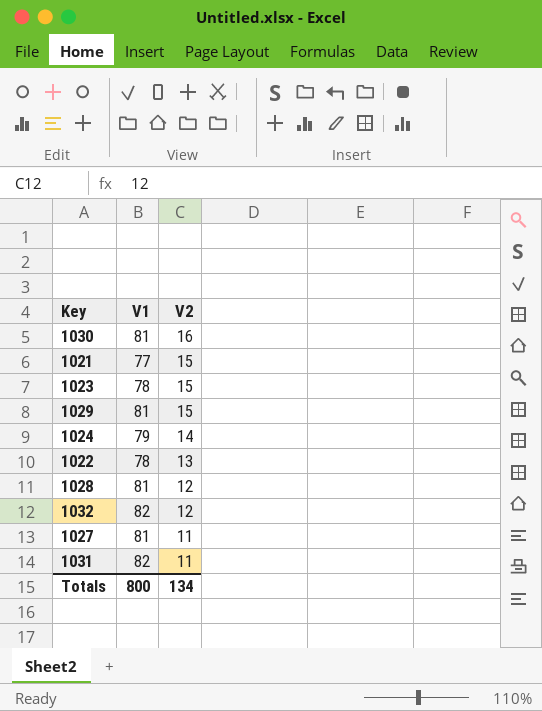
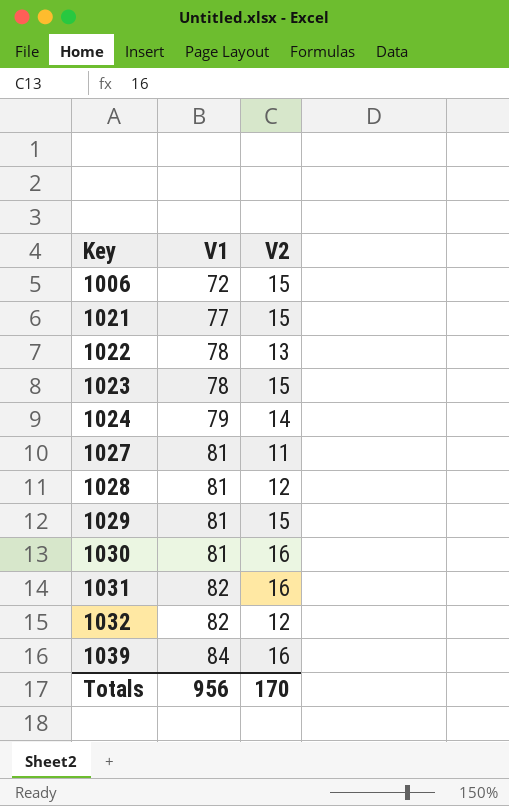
row order: V2 descending -> Key ascending
row 1006: none -> 72 | 15
1031 | V2: 11 -> 16
row 1039: none -> 84 | 16
Totals | V1: 800 -> 956
Totals | V2: 134 -> 170

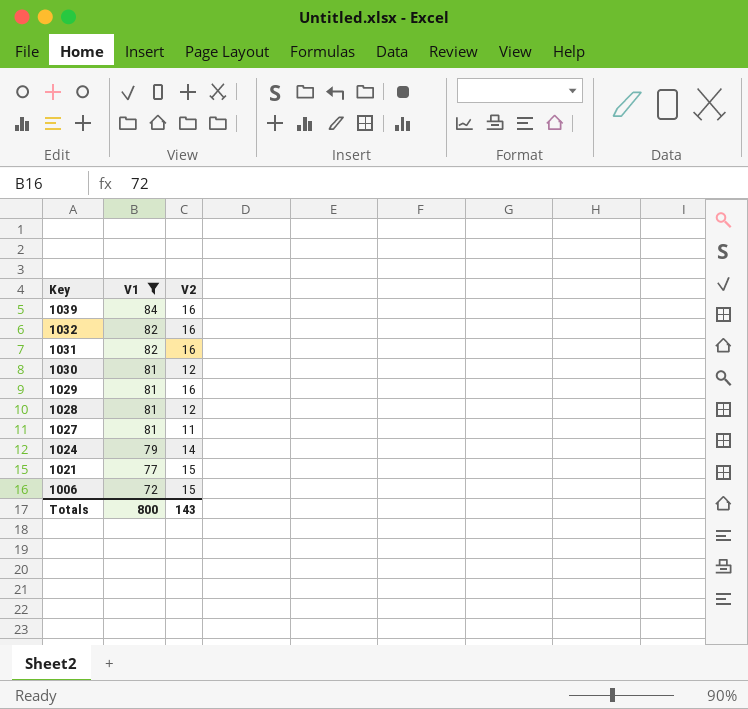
filter: none -> V1 != 78
row order: Key ascending -> Key descending
1032 | V2: 12 -> 16
1030 | V2: 16 -> 12
1029 | V2: 15 -> 16
Totals | V1: 956 -> 800
Totals | V2: 170 -> 143

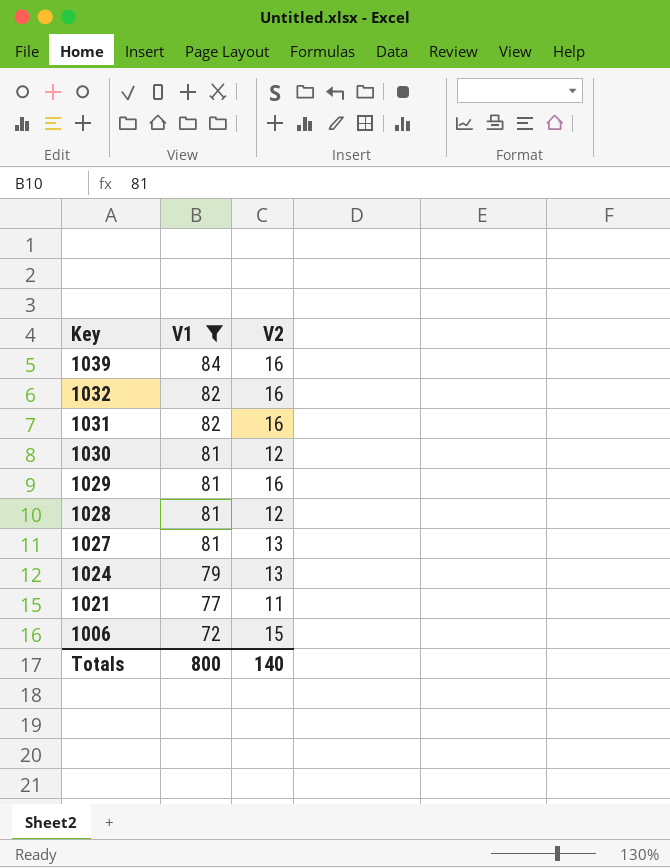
1027 | V2: 11 -> 13
1024 | V2: 14 -> 13
1021 | V2: 15 -> 11
Totals | V2: 143 -> 140

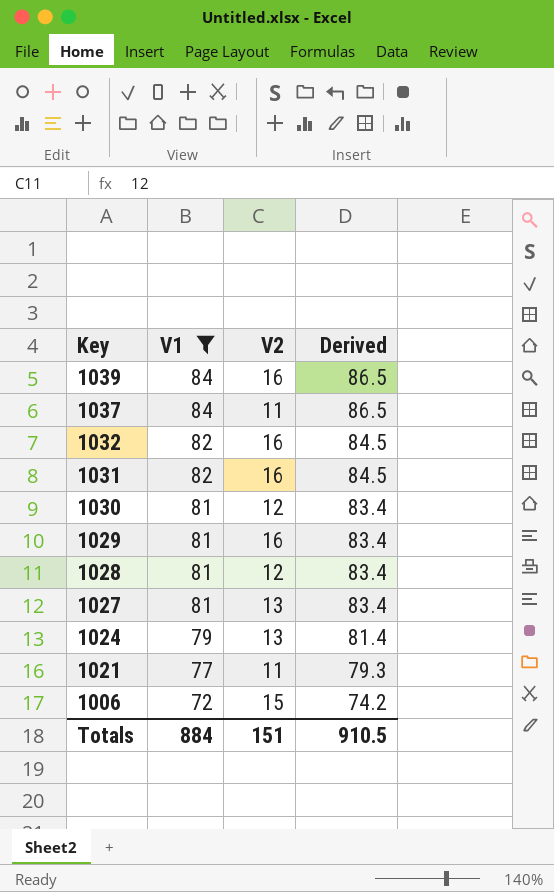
column Derived | formula: none -> [V1] * 1.03
row 1037: none -> 84 | 11 | 86.5
Totals | V1: 800 -> 884
Totals | V2: 140 -> 151

